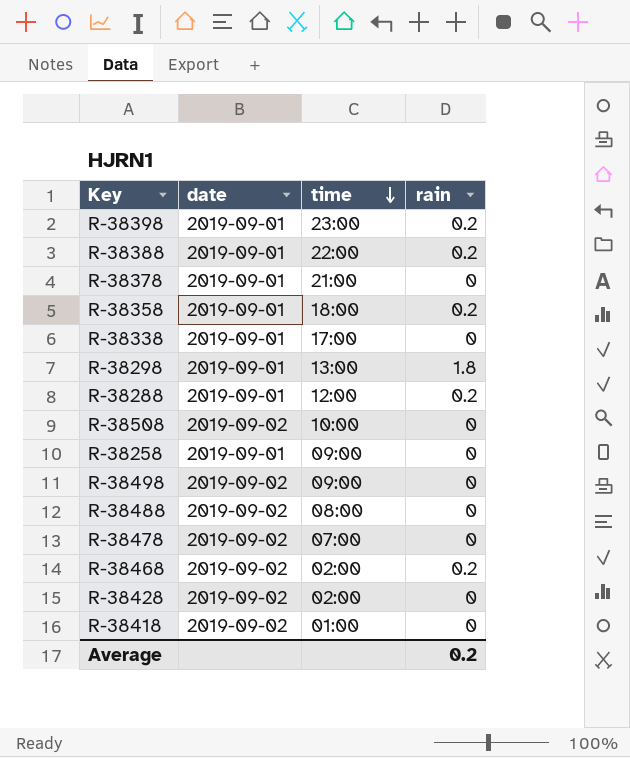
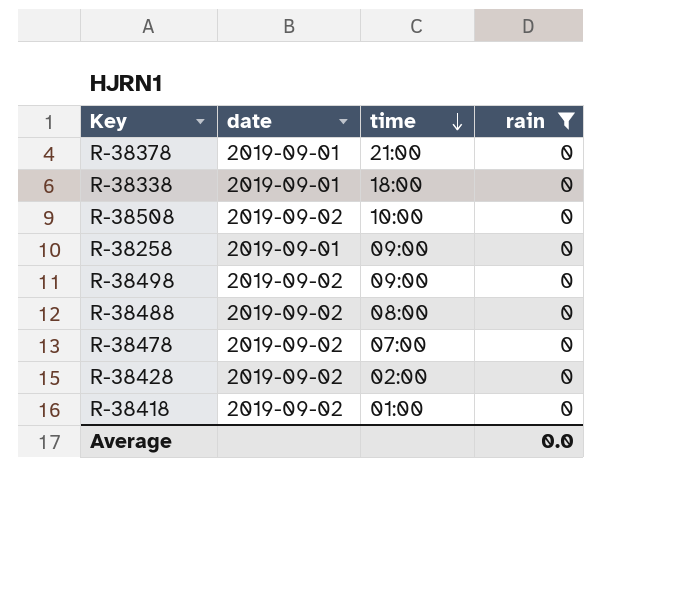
filter: none -> rain = 0
R-38338 | time: 17:00 -> 18:00
Average | rain: 0.2 -> 0.0

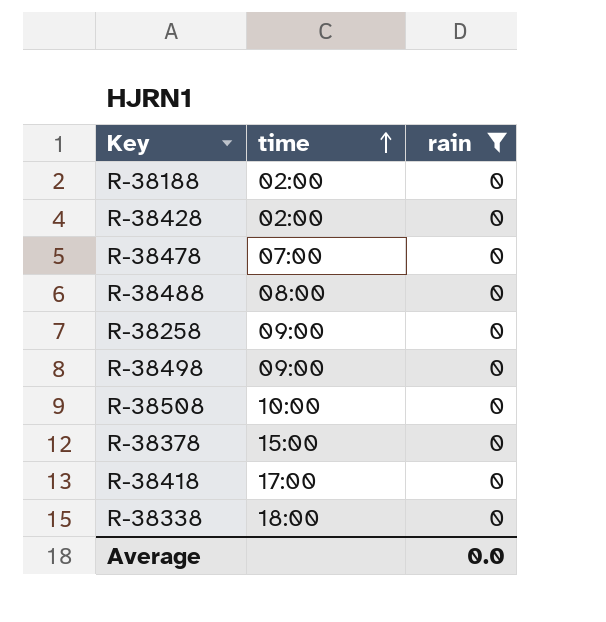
row order: time descending -> time ascending
column date | position: 2 -> none
row R-38188: none -> 02:00 | 0
R-38378 | time: 21:00 -> 15:00
R-38418 | time: 01:00 -> 17:00

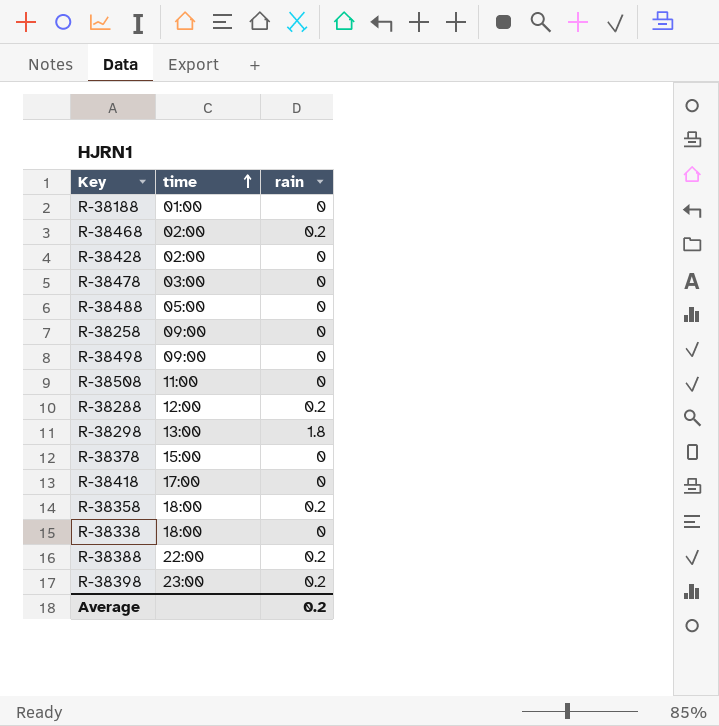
filter: rain = 0 -> none
R-38188 | time: 02:00 -> 01:00
R-38478 | time: 07:00 -> 03:00
R-38488 | time: 08:00 -> 05:00
R-38508 | time: 10:00 -> 11:00
Average | rain: 0.0 -> 0.2

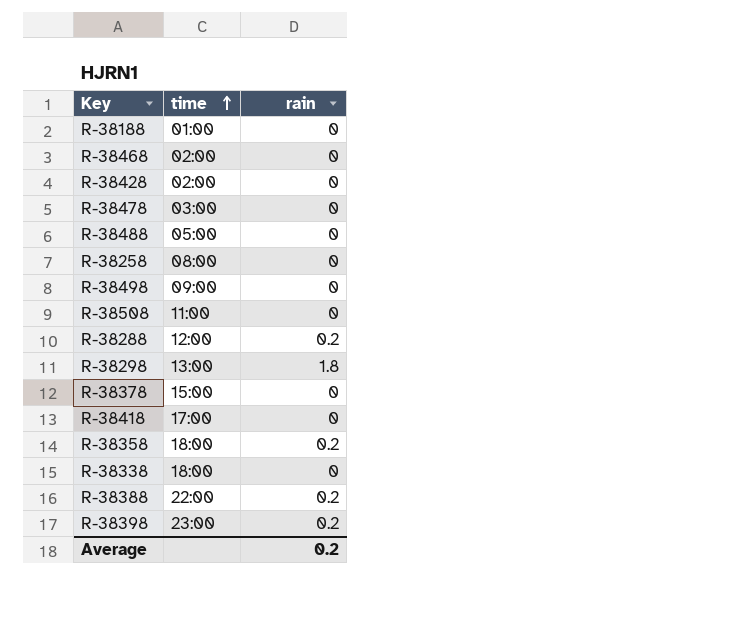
R-38468 | rain: 0.2 -> 0
R-38258 | time: 09:00 -> 08:00

